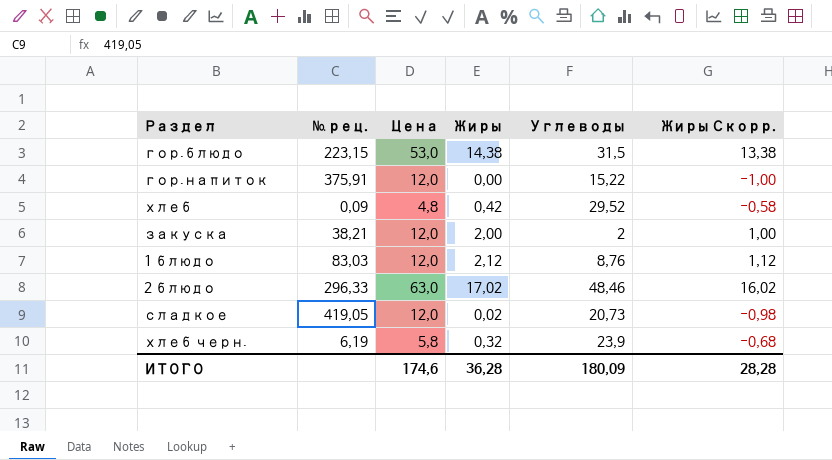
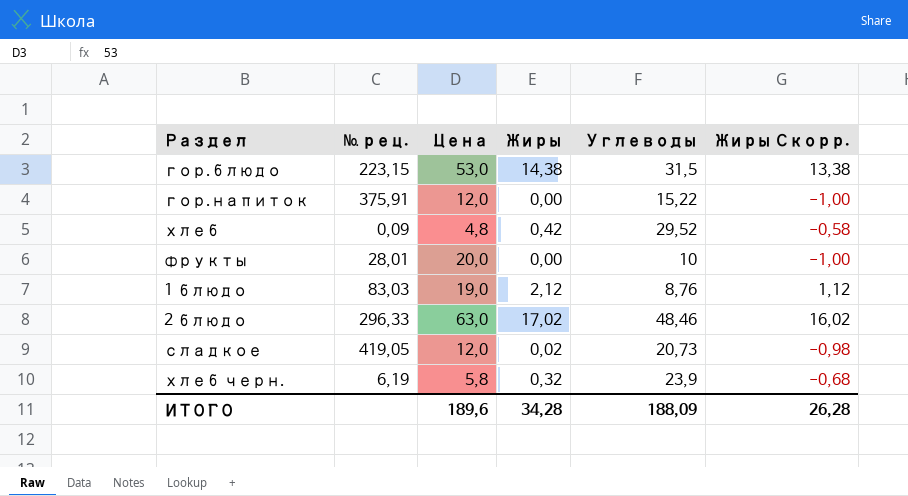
row закуска: 38,21 | 12,0 | 2,00 | 2 | 1,00 -> none
row фрукты: none -> 28,01 | 20,0 | 0,00 | 10 | -1,00
1 блюдо | Цена: 12,0 -> 19,0
ИТОГО | Цена: 174,6 -> 189,6
ИТОГО | Жиры: 36,28 -> 34,28
ИТОГО | Углеводы: 180,09 -> 188,09
ИТОГО | Жиры Скорр.: 28,28 -> 26,28

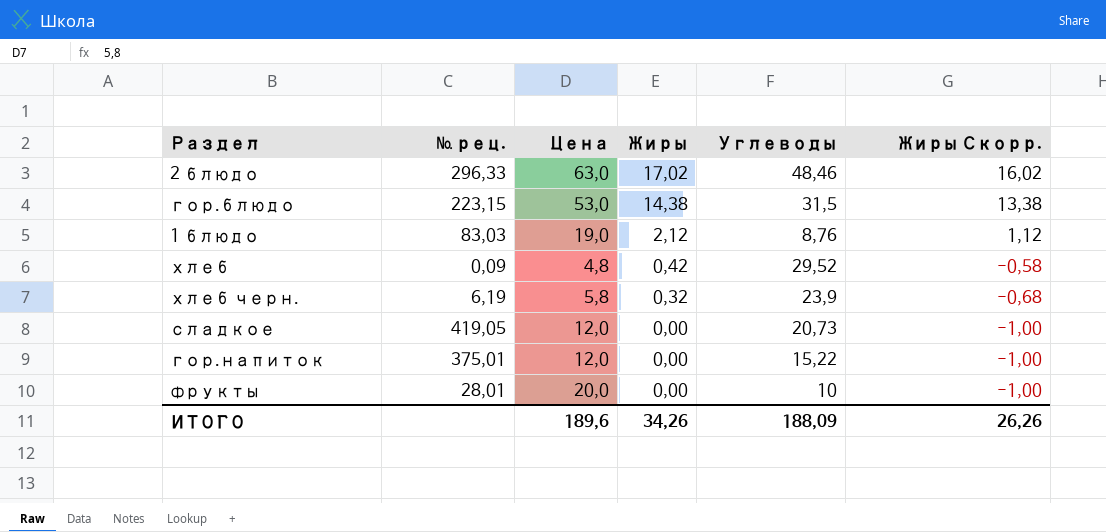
row order: none -> Жиры descending
сладкое | Жиры: 0,02 -> 0,00
сладкое | Жиры Скорр.: -0,98 -> -1,00
гор.напиток | № рец.: 375,91 -> 375,01
ИТОГО | Жиры: 34,28 -> 34,26
ИТОГО | Жиры Скорр.: 26,28 -> 26,26

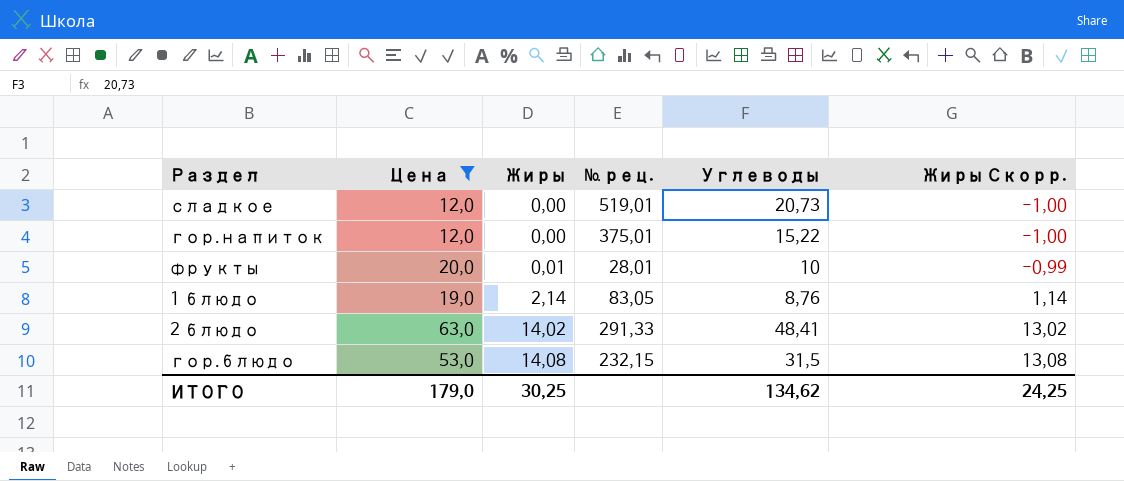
filter: none -> Цена >= 12,0
row order: Жиры descending -> Жиры ascending
column № рец. | position: 2 -> 4
сладкое | № рец.: 419,05 -> 519,01
фрукты | Жиры: 0,00 -> 0,01
фрукты | Жиры Скорр.: -1,00 -> -0,99
1 блюдо | Жиры: 2,12 -> 2,14
1 блюдо | № рец.: 83,03 -> 83,05
1 блюдо | Жиры Скорр.: 1,12 -> 1,14
2 блюдо | Жиры: 17,02 -> 14,02
2 блюдо | № рец.: 296,33 -> 291,33
2 блюдо | Углеводы: 48,46 -> 48,41
2 блюдо | Жиры Скорр.: 16,02 -> 13,02
гор.блюдо | Жиры: 14,38 -> 14,08
гор.блюдо | № рец.: 223,15 -> 232,15
гор.блюдо | Жиры Скорр.: 13,38 -> 13,08
ИТОГО | Цена: 189,6 -> 179,0
ИТОГО | Жиры: 34,26 -> 30,25
ИТОГО | Углеводы: 188,09 -> 134,62
ИТОГО | Жиры Скорр.: 26,26 -> 24,25

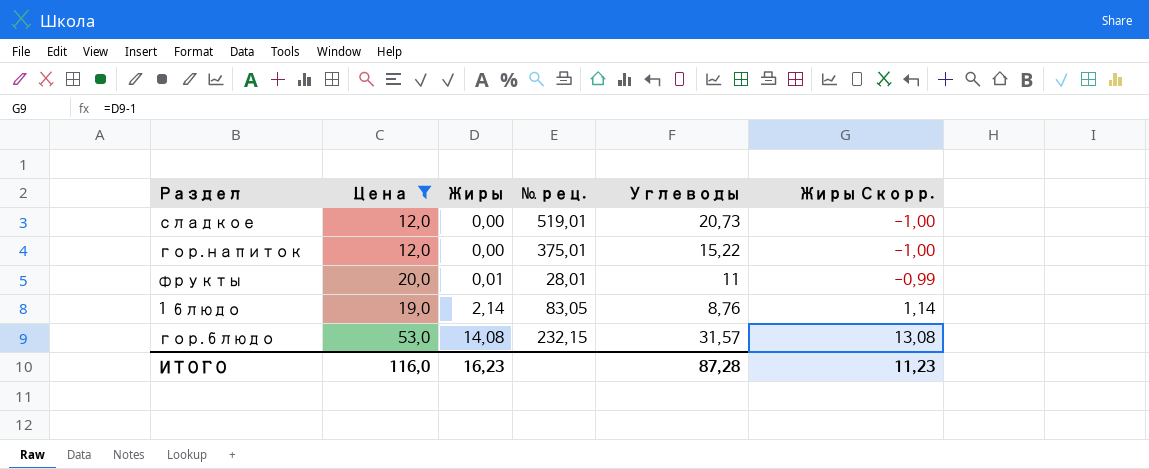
row 2 блюдо: 63,0 | 14,02 | 291,33 | 48,41 | 13,02 -> none
фрукты | Углеводы: 10 -> 11
гор.блюдо | Углеводы: 31,5 -> 31,57
ИТОГО | Цена: 179,0 -> 116,0
ИТОГО | Жиры: 30,25 -> 16,23
ИТОГО | Углеводы: 134,62 -> 87,28
ИТОГО | Жиры Скорр.: 24,25 -> 11,23

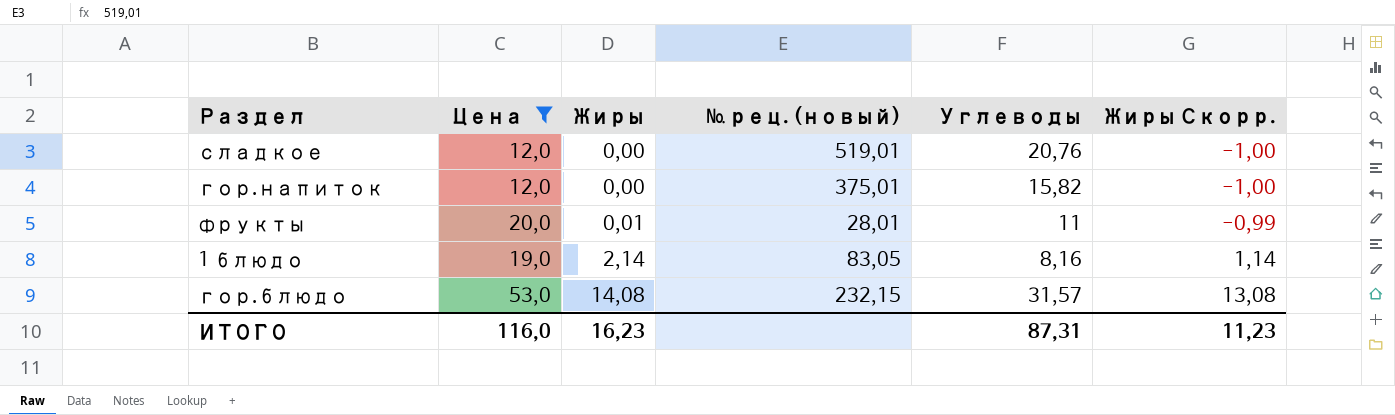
column name: № рец. -> № рец. (новый)
сладкое | Углеводы: 20,73 -> 20,76
гор.напиток | Углеводы: 15,22 -> 15,82
1 блюдо | Углеводы: 8,76 -> 8,16
ИТОГО | Углеводы: 87,28 -> 87,31

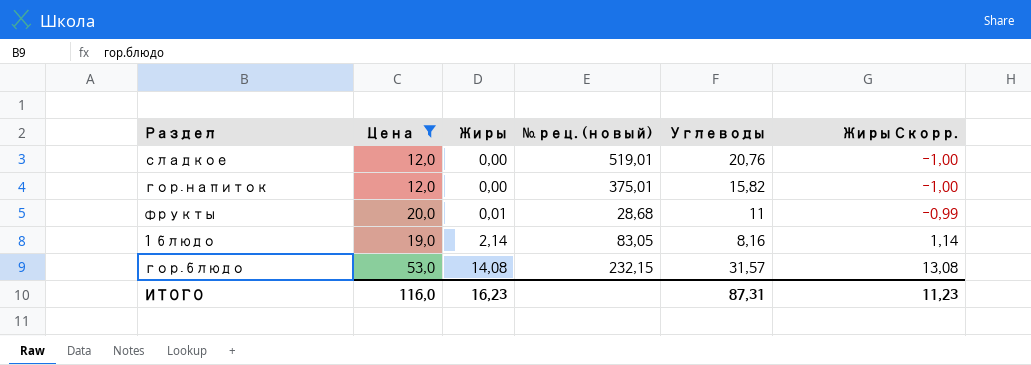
фрукты | № рец. (новый): 28,01 -> 28,68

